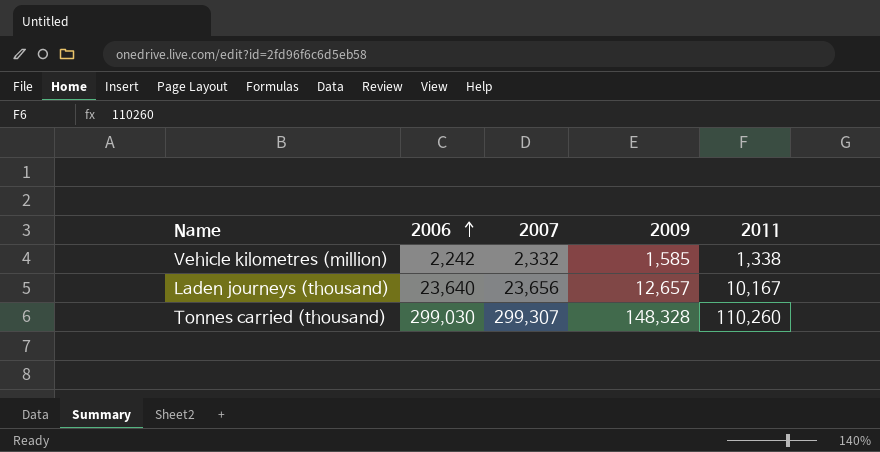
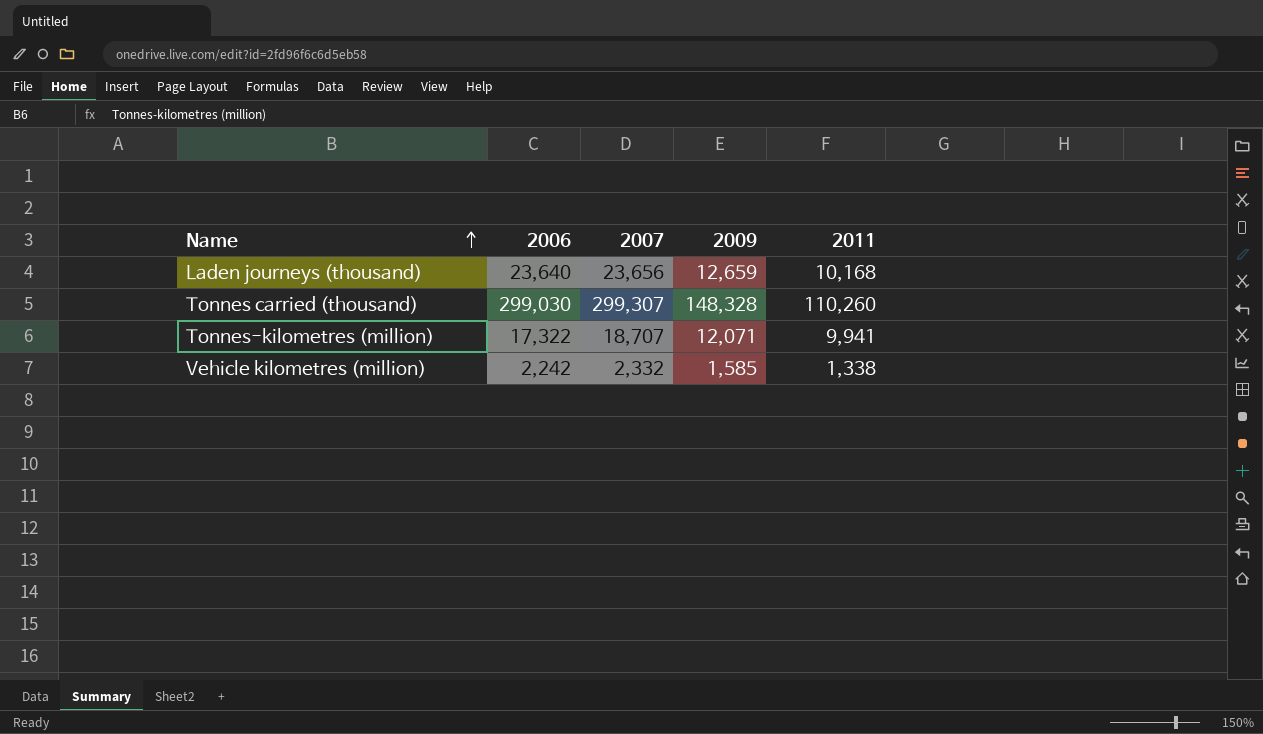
row order: 2006 ascending -> Name ascending
Laden journeys (thousand) | 2009: 12,657 -> 12,659
Laden journeys (thousand) | 2011: 10,167 -> 10,168
row Tonnes-kilometres (million): none -> 17,322 | 18,707 | 12,071 | 9,941

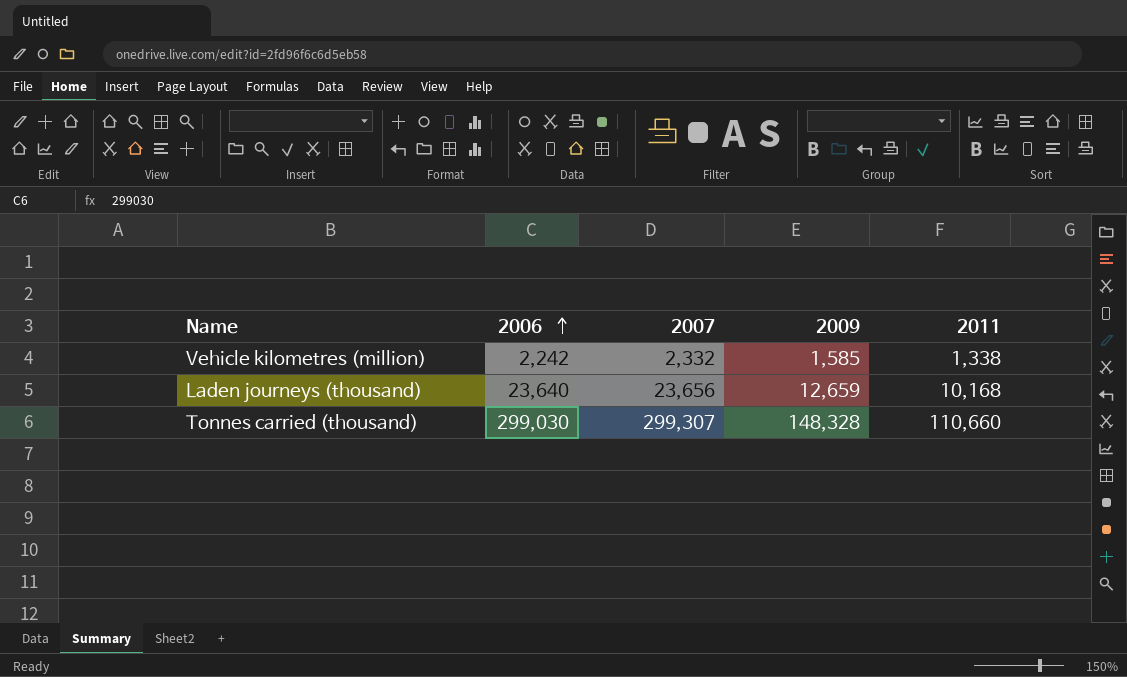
row order: Name ascending -> 2006 ascending
row Tonnes-kilometres (million): 17,322 | 18,707 | 12,071 | 9,941 -> none
Tonnes carried (thousand) | 2011: 110,260 -> 110,660

